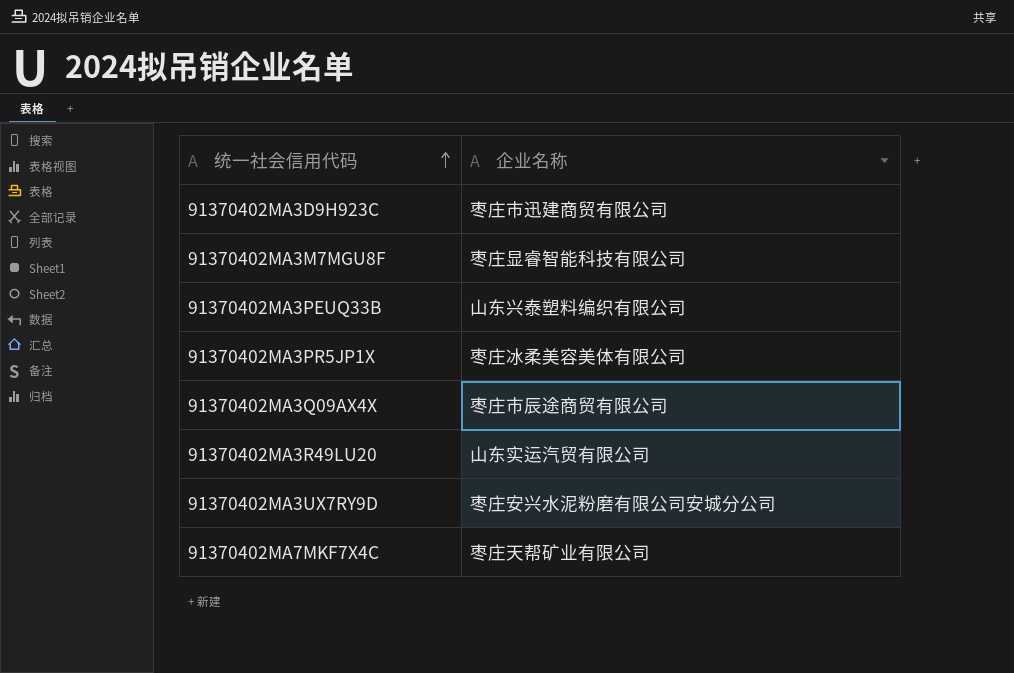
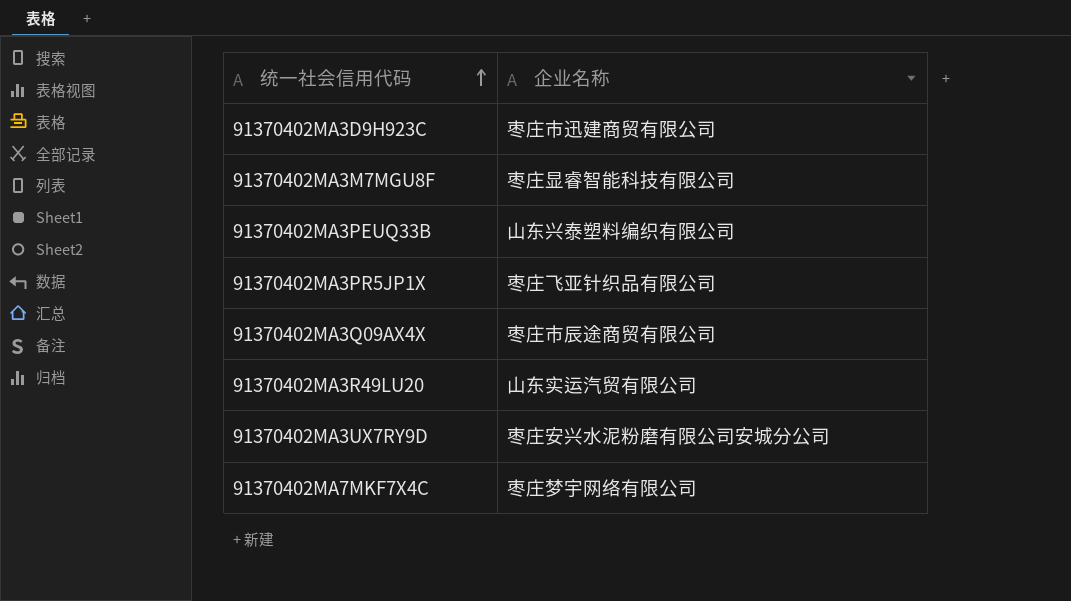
91370402MA3PR5JP1X | 企业名称: 枣庄冰柔美容美体有限公司 -> 枣庄飞亚针织品有限公司
91370402MA7MKF7X4C | 企业名称: 枣庄天帮矿业有限公司 -> 枣庄梦宇网络有限公司

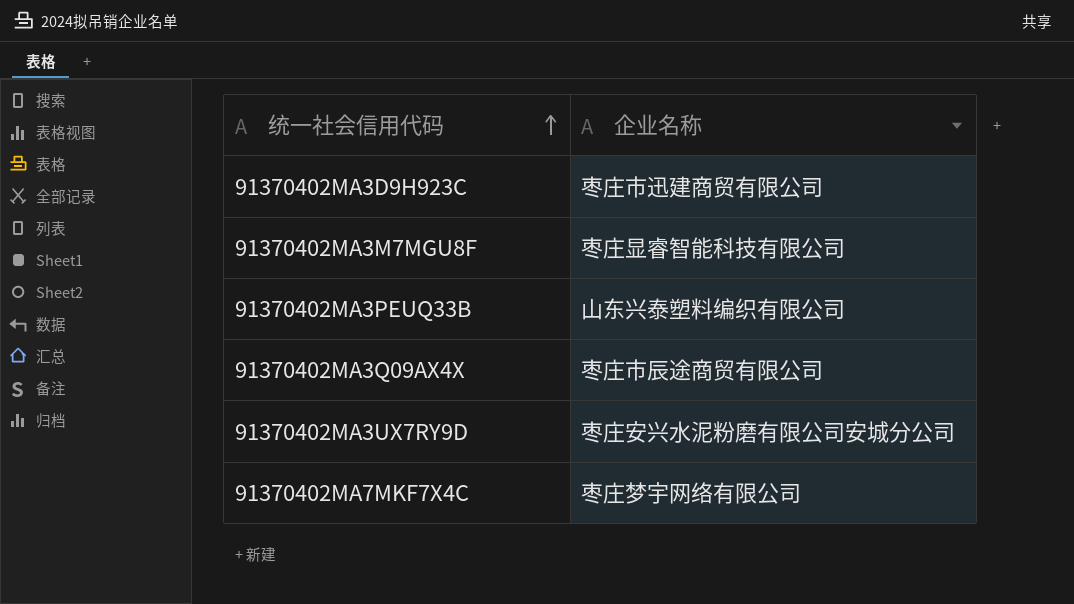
row 91370402MA3PR5JP1X: 枣庄飞亚针织品有限公司 -> none
row 91370402MA3R49LU20: 山东实运汽贸有限公司 -> none

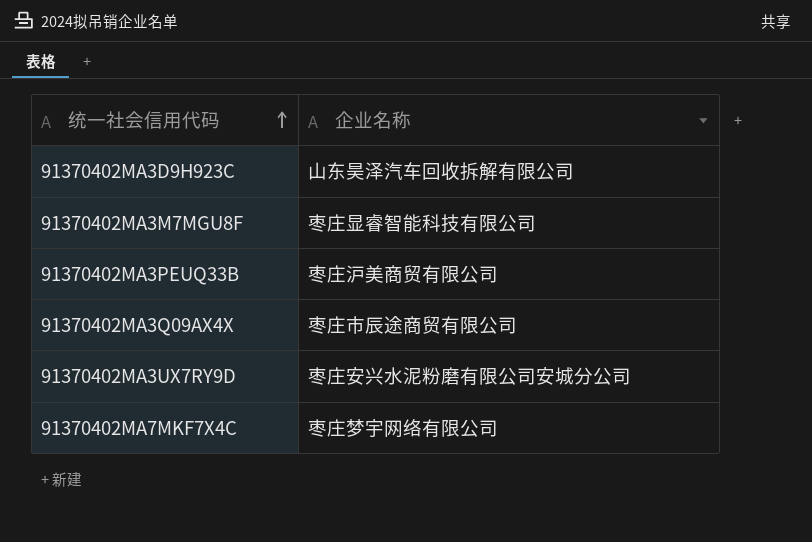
91370402MA3D9H923C | 企业名称: 枣庄市迅建商贸有限公司 -> 山东昊泽汽车回收拆解有限公司
91370402MA3PEUQ33B | 企业名称: 山东兴泰塑料编织有限公司 -> 枣庄沪美商贸有限公司

